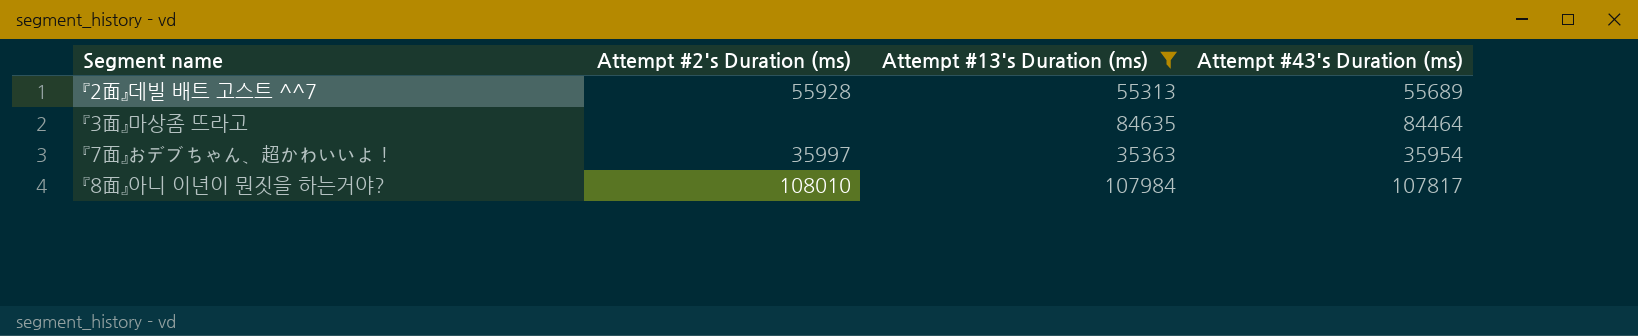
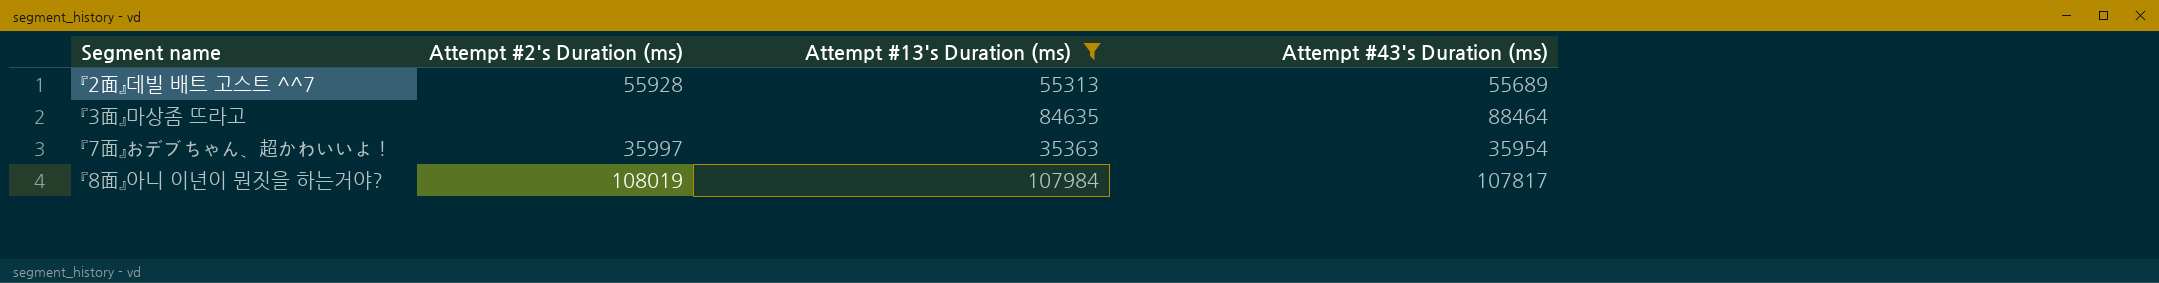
『3面』마상좀 뜨라고 | Attempt #43's Duration (ms): 84464 -> 88464
『8面』아니 이년이 뭔짓을 하는거야? | Attempt #2's Duration (ms): 108010 -> 108019

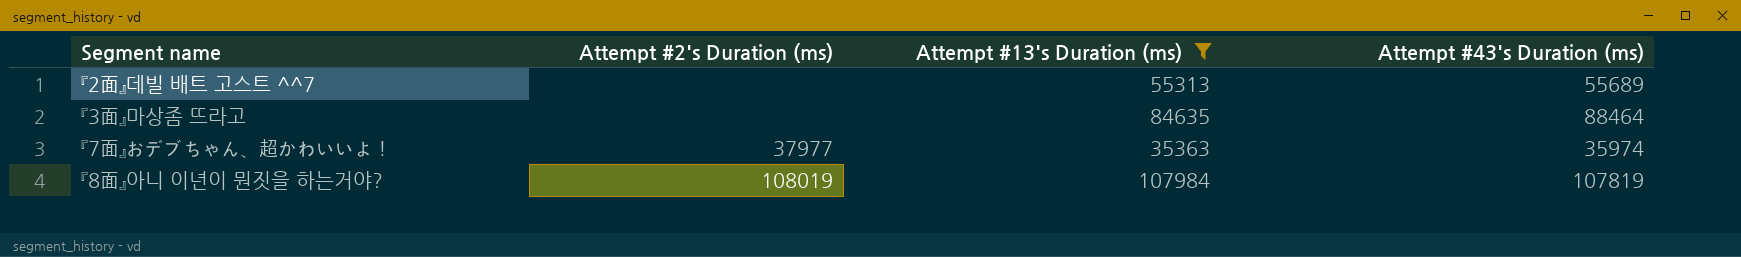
『2面』데빌 배트 고스트 ^^7 | Attempt #2's Duration (ms): 55928 -> none
『7面』おデブちゃん、超かわいいよ！ | Attempt #2's Duration (ms): 35997 -> 37977
『7面』おデブちゃん、超かわいいよ！ | Attempt #43's Duration (ms): 35954 -> 35974
『8面』아니 이년이 뭔짓을 하는거야? | Attempt #43's Duration (ms): 107817 -> 107819

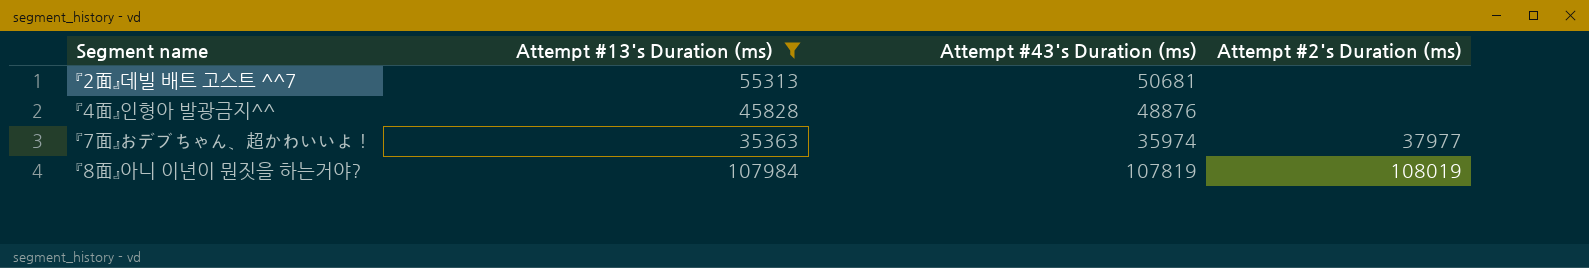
column Attempt #2's Duration (ms) | position: 2 -> 4
row 『3面』마상좀 뜨라고: none | 84635 | 88464 -> none
『2面』데빌 배트 고스트 ^^7 | Attempt #43's Duration (ms): 55689 -> 50681
row 『4面』인형아 발광금지^^: none -> 45828 | 48876 | none

